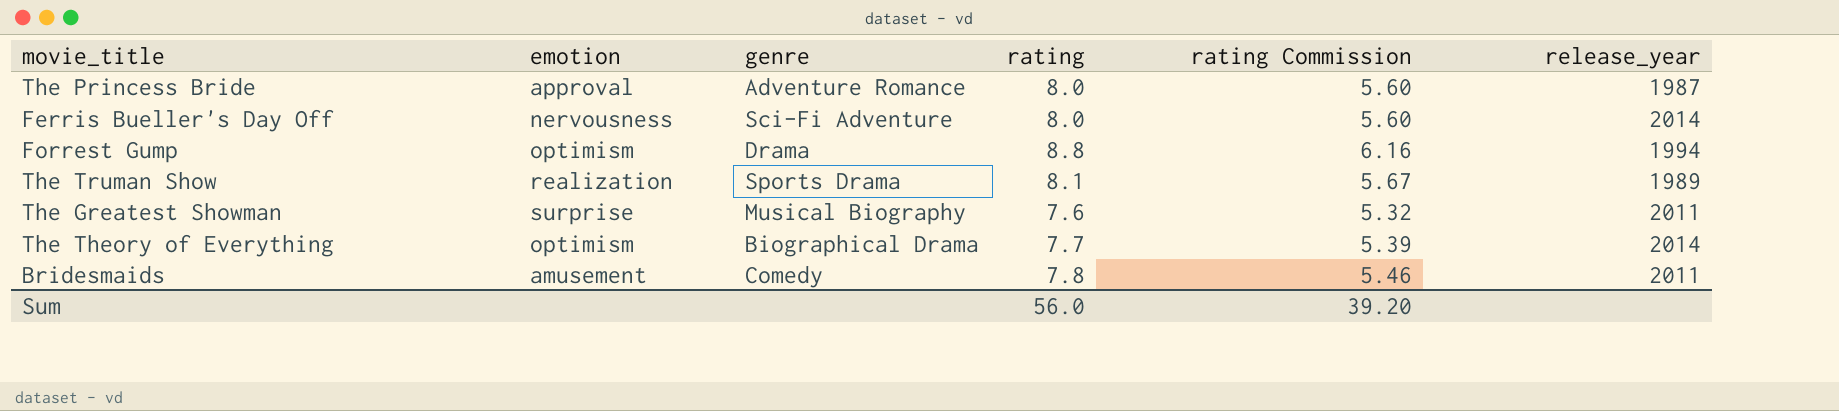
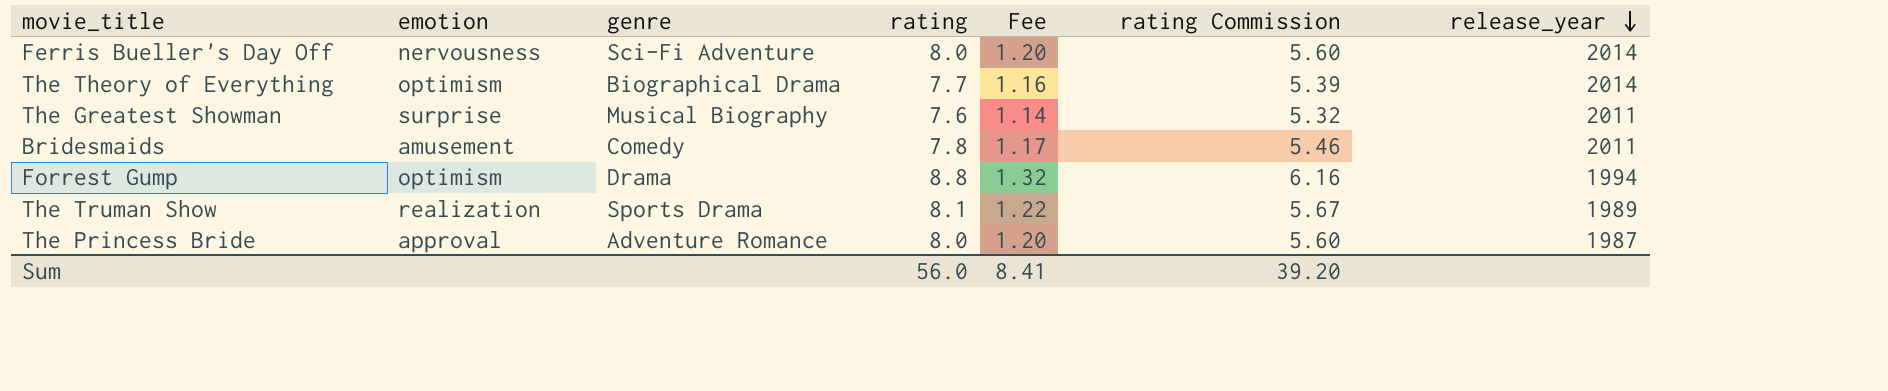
row order: none -> release_year descending
column Fee | formula: none -> [rating] * 0.15

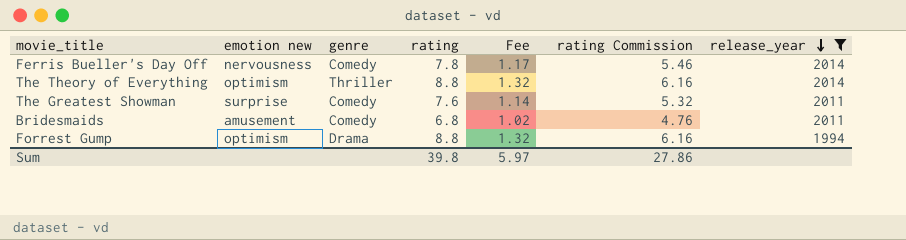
filter: none -> release_year >= 1994
column name: emotion -> emotion new
Ferris Bueller's Day Off | genre: Sci-Fi Adventure -> Comedy
Ferris Bueller's Day Off | rating: 8.0 -> 7.8
Ferris Bueller's Day Off | Fee: 1.20 -> 1.17
Ferris Bueller's Day Off | rating Commission: 5.60 -> 5.46
The Theory of Everything | genre: Biographical Drama -> Thriller
The Theory of Everything | rating: 7.7 -> 8.8
The Theory of Everything | Fee: 1.16 -> 1.32
The Theory of Everything | rating Commission: 5.39 -> 6.16
The Greatest Showman | genre: Musical Biography -> Comedy
Bridesmaids | rating: 7.8 -> 6.8
Bridesmaids | Fee: 1.17 -> 1.02
Bridesmaids | rating Commission: 5.46 -> 4.76
Sum | rating: 56.0 -> 39.8
Sum | Fee: 8.41 -> 5.97
Sum | rating Commission: 39.20 -> 27.86

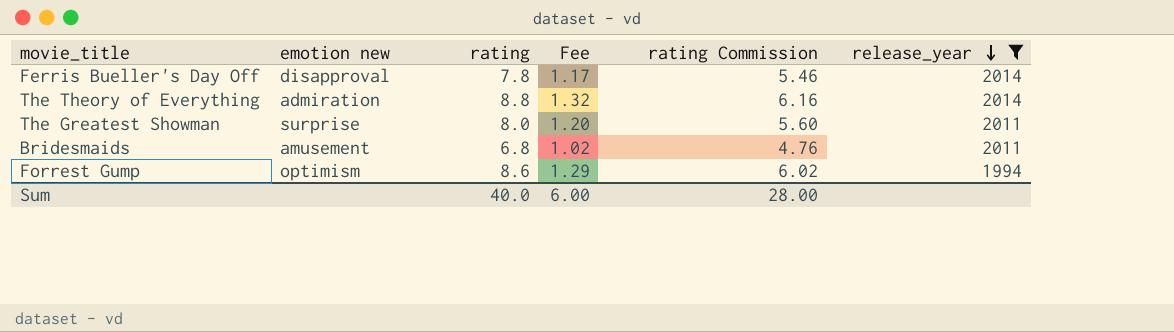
column genre | position: 3 -> none
Ferris Bueller's Day Off | emotion new: nervousness -> disapproval
The Theory of Everything | emotion new: optimism -> admiration
The Greatest Showman | rating: 7.6 -> 8.0
The Greatest Showman | Fee: 1.14 -> 1.20
The Greatest Showman | rating Commission: 5.32 -> 5.60
Forrest Gump | rating: 8.8 -> 8.6
Forrest Gump | Fee: 1.32 -> 1.29
Forrest Gump | rating Commission: 6.16 -> 6.02
Sum | rating: 39.8 -> 40.0
Sum | Fee: 5.97 -> 6.00
Sum | rating Commission: 27.86 -> 28.00

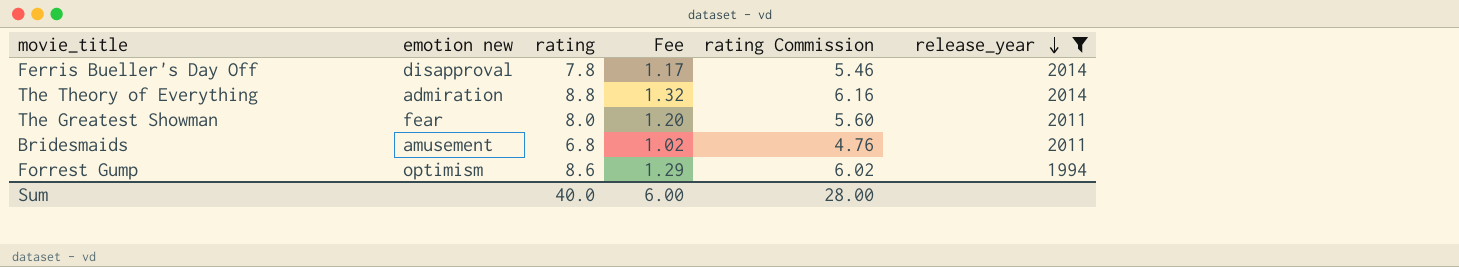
The Greatest Showman | emotion new: surprise -> fear

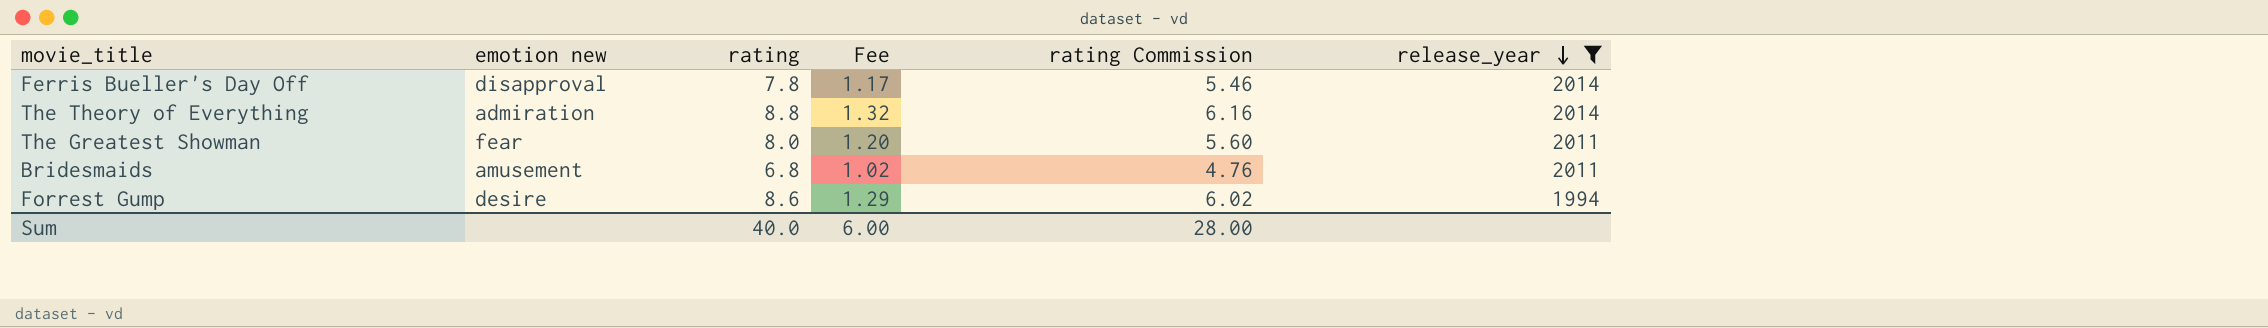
Forrest Gump | emotion new: optimism -> desire

